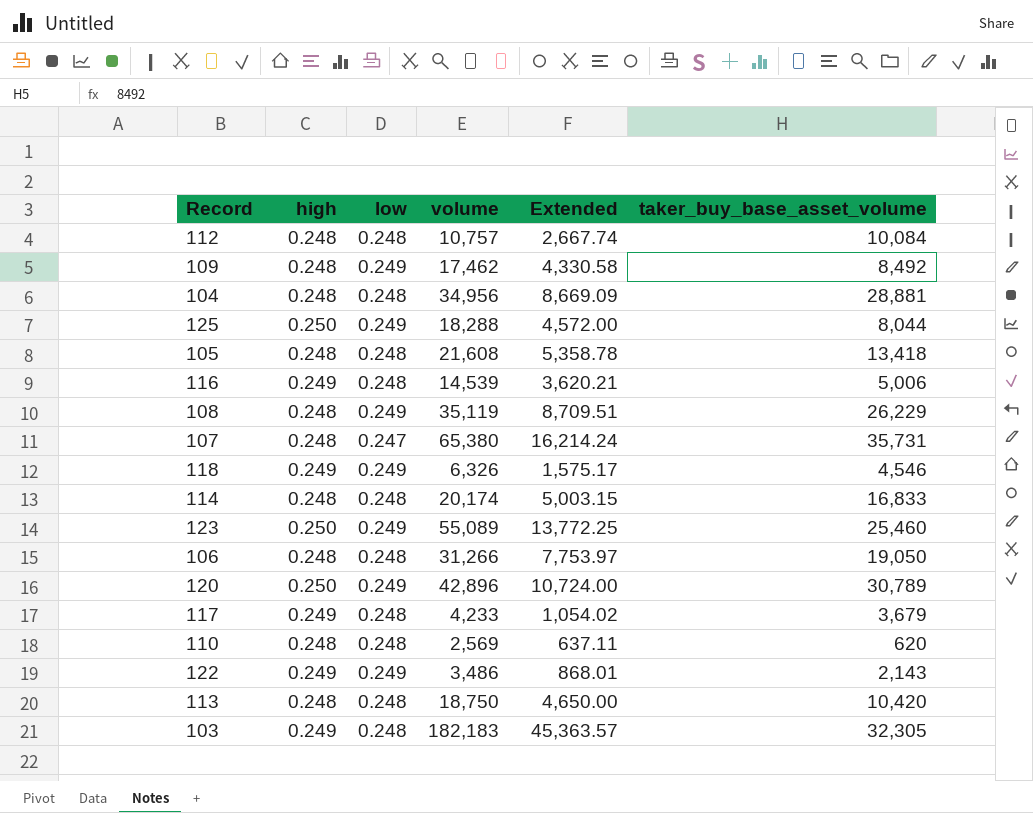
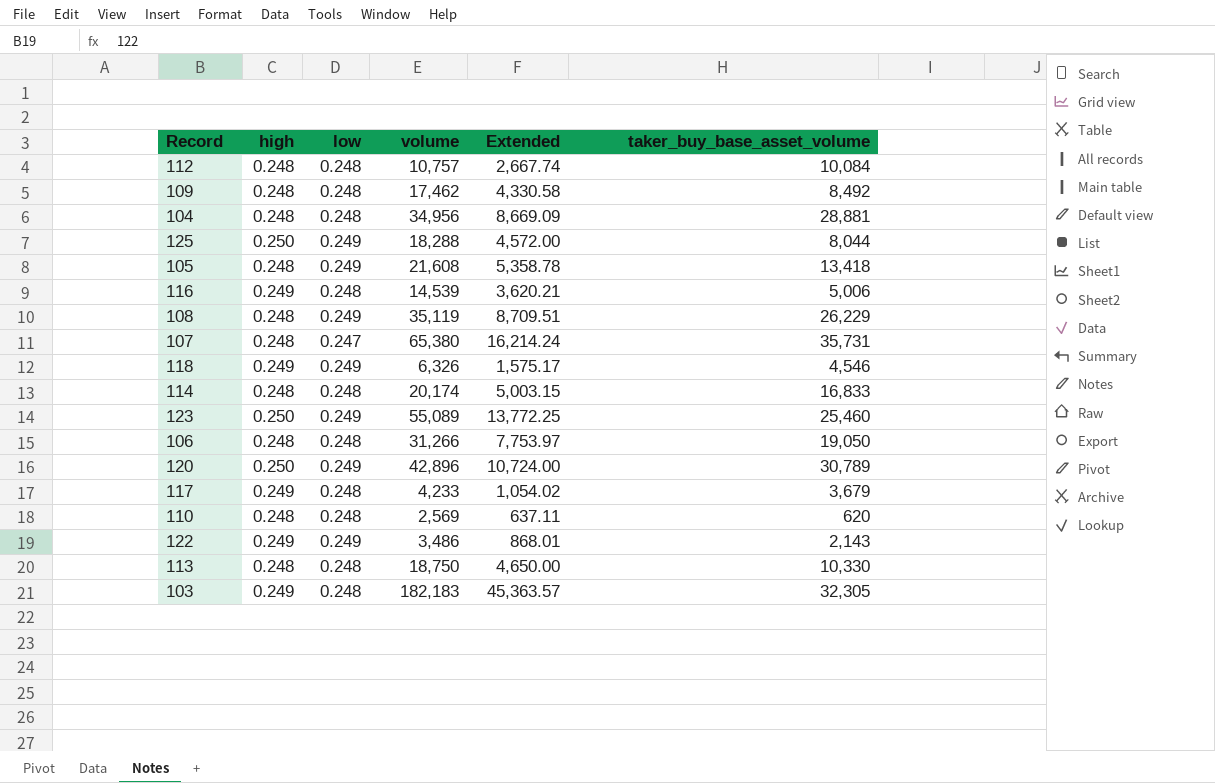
109 | low: 0.249 -> 0.248
105 | low: 0.248 -> 0.249
113 | taker_buy_base_asset_volume: 10,420 -> 10,330

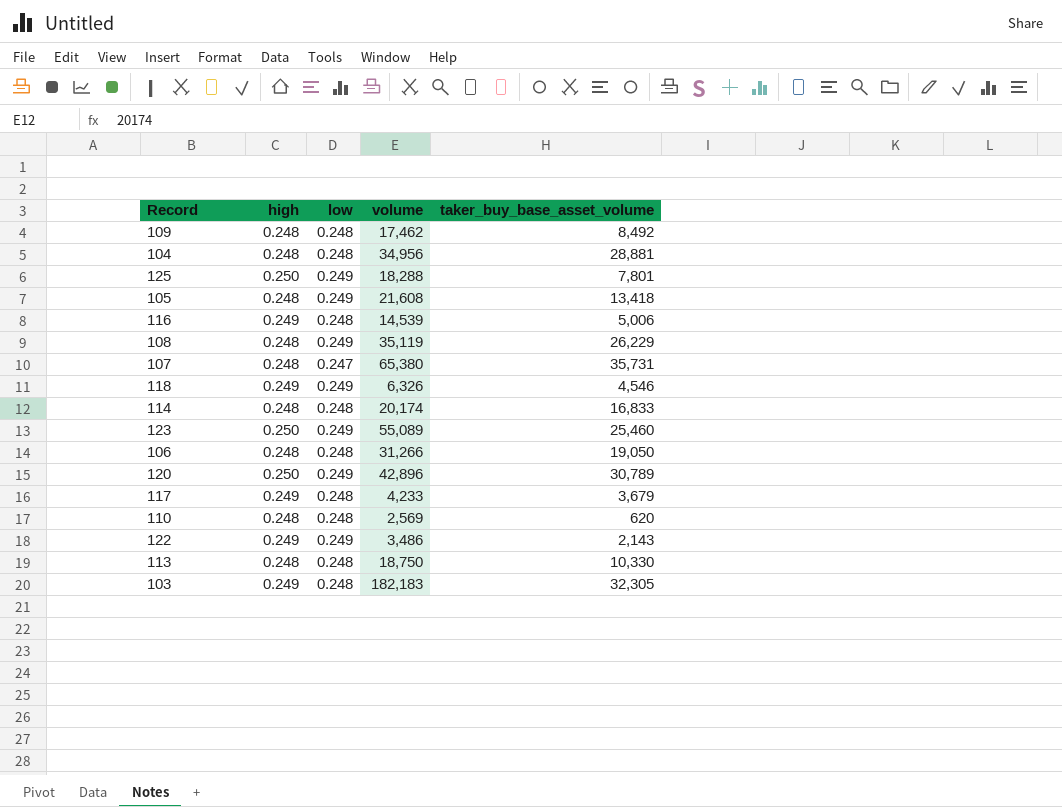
column Extended | formula: [high] * [volume] -> none
row 112: 0.248 | 0.248 | 10,757 | 2,667.74 | 10,084 -> none
125 | taker_buy_base_asset_volume: 8,044 -> 7,801

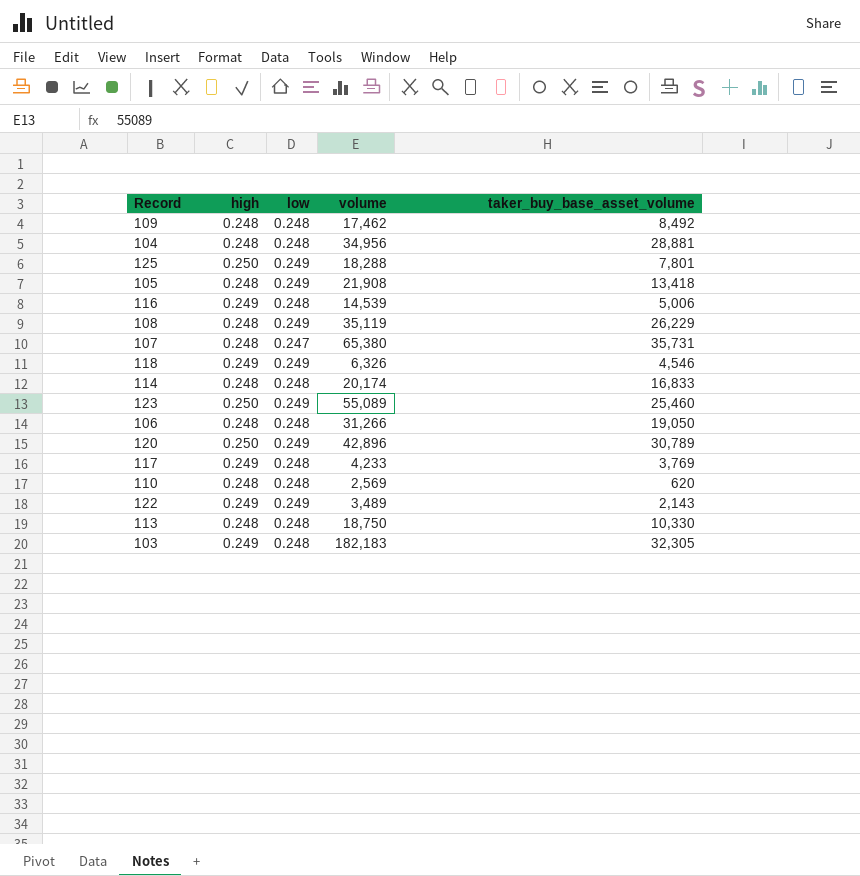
105 | volume: 21,608 -> 21,908
117 | taker_buy_base_asset_volume: 3,679 -> 3,769
122 | volume: 3,486 -> 3,489

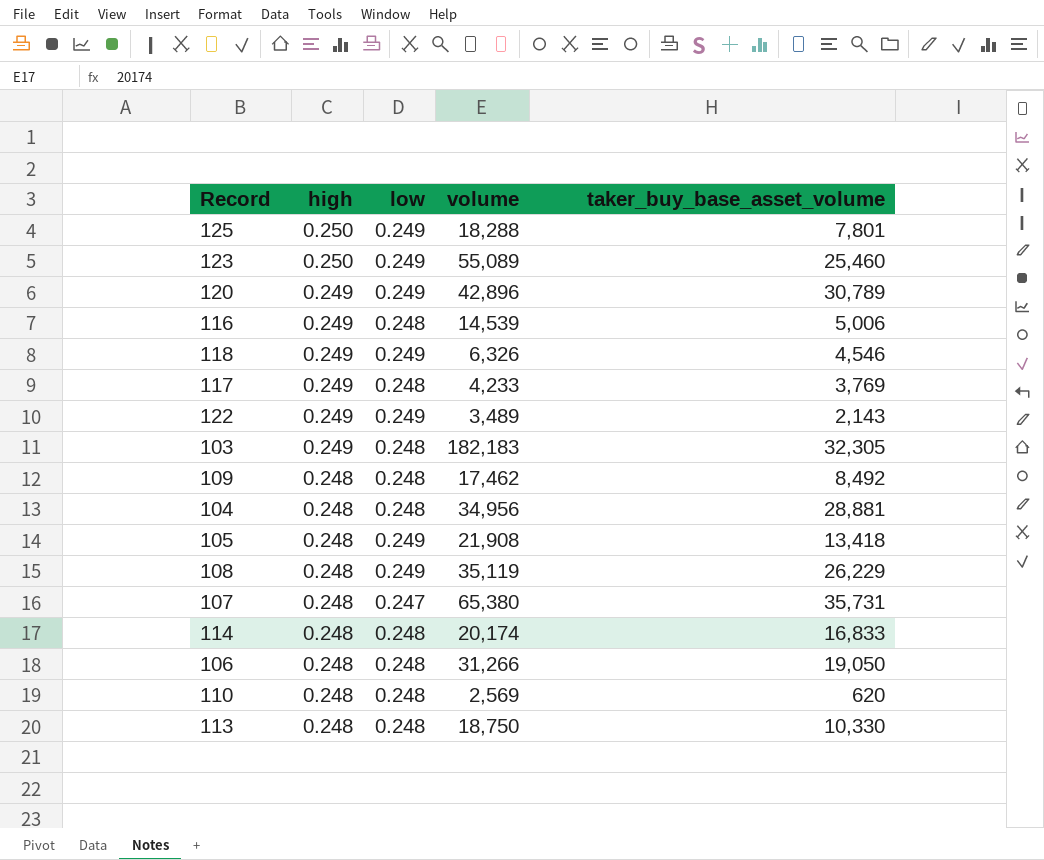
row order: none -> high descending
120 | high: 0.250 -> 0.249

